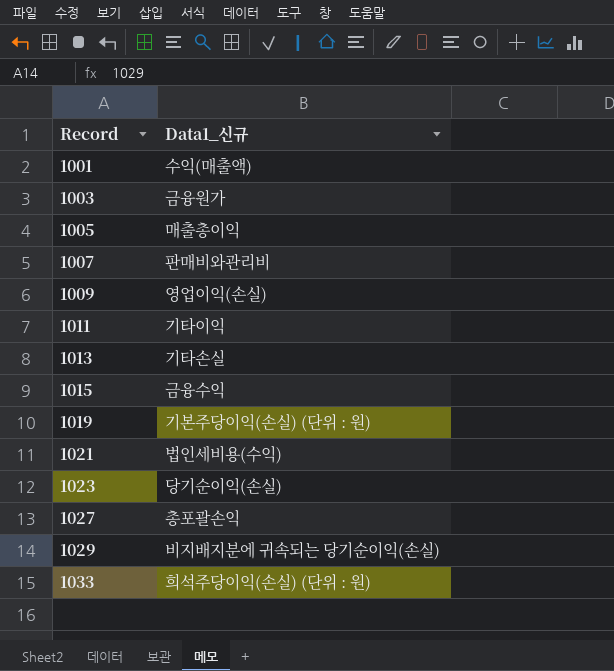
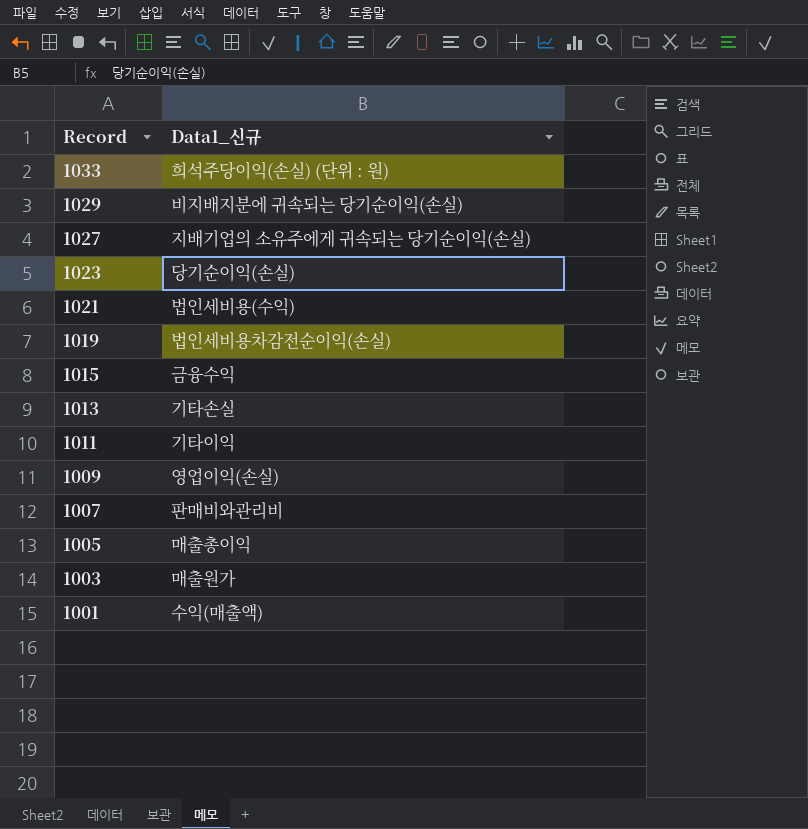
row order: Record ascending -> Record descending
1027 | Data1_신규: 총포괄손익 -> 지배기업의 소유주에게 귀속되는 당기순이익(손실)
1019 | Data1_신규: 기본주당이익(손실) (단위 : 원) -> 법인세비용차감전순이익(손실)
1003 | Data1_신규: 금융원가 -> 매출원가

